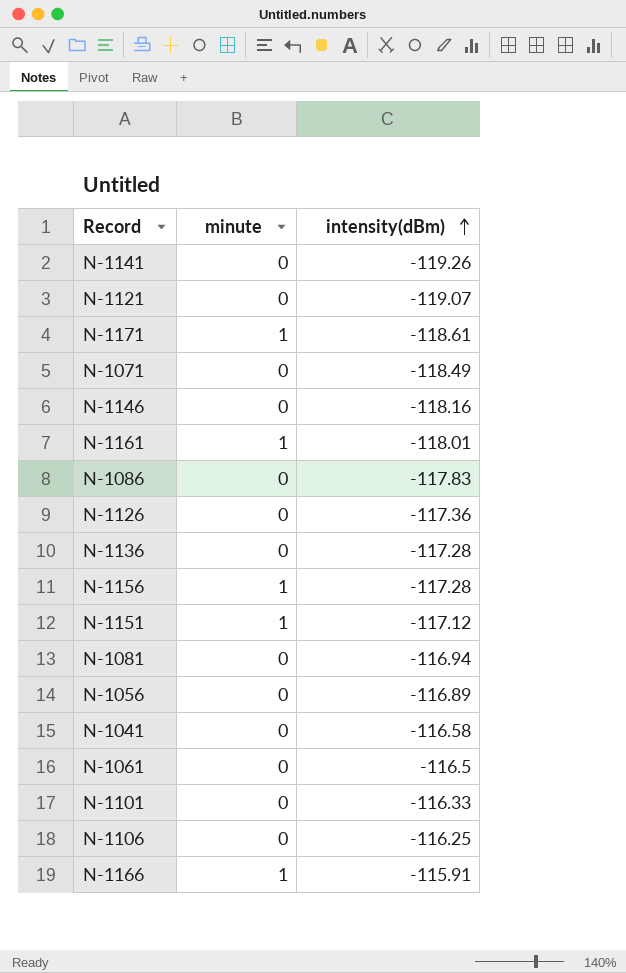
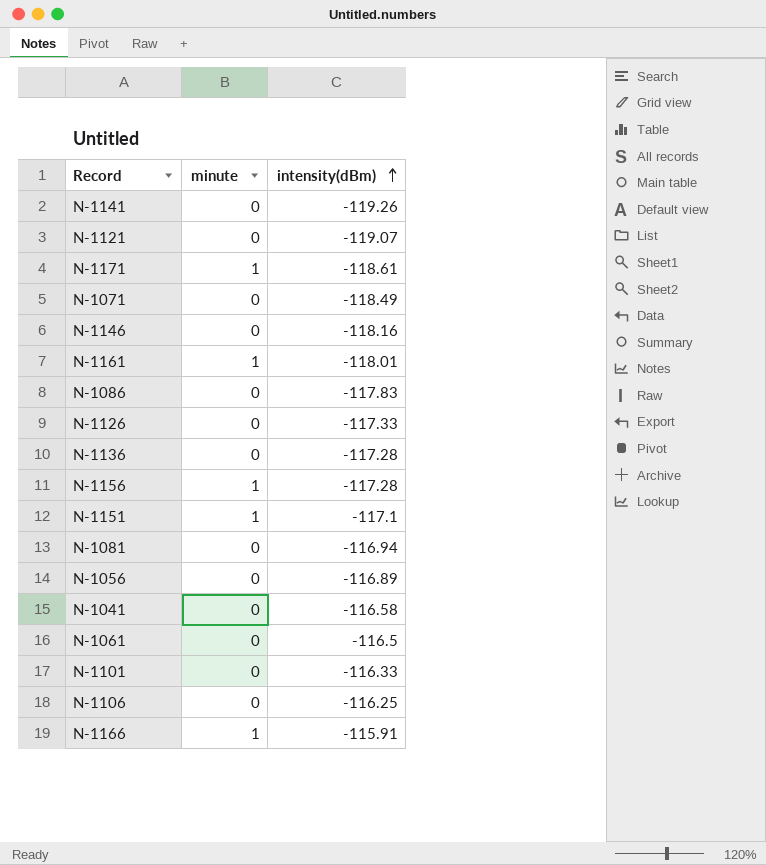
N-1126 | intensity(dBm): -117.36 -> -117.33
N-1151 | intensity(dBm): -117.12 -> -117.1

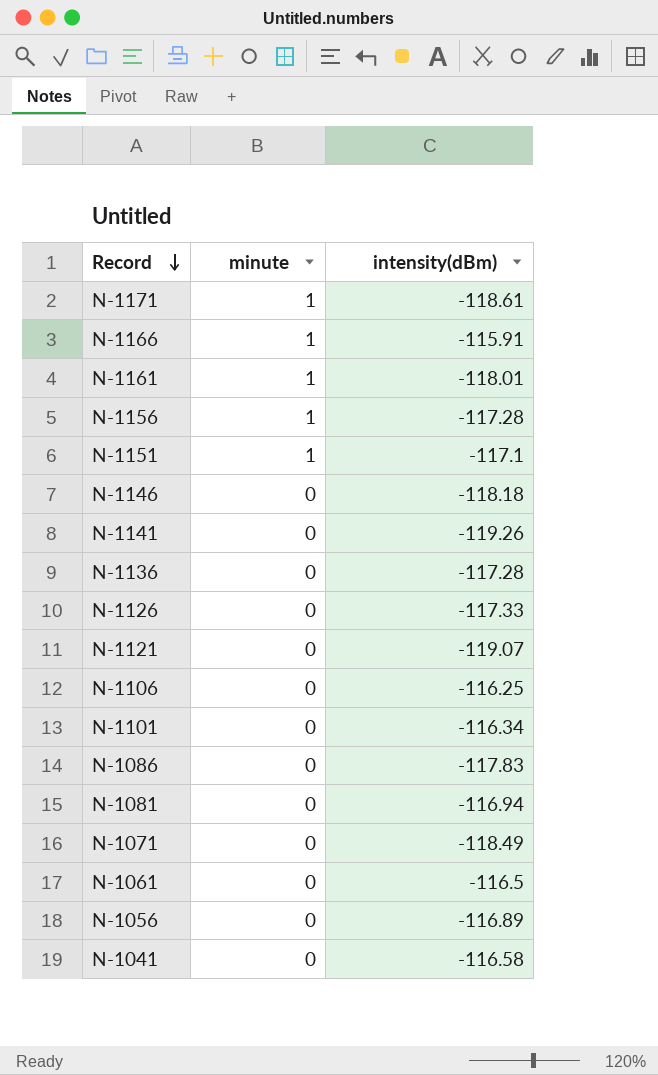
row order: intensity(dBm) ascending -> Record descending
N-1146 | intensity(dBm): -118.16 -> -118.18
N-1101 | intensity(dBm): -116.33 -> -116.34

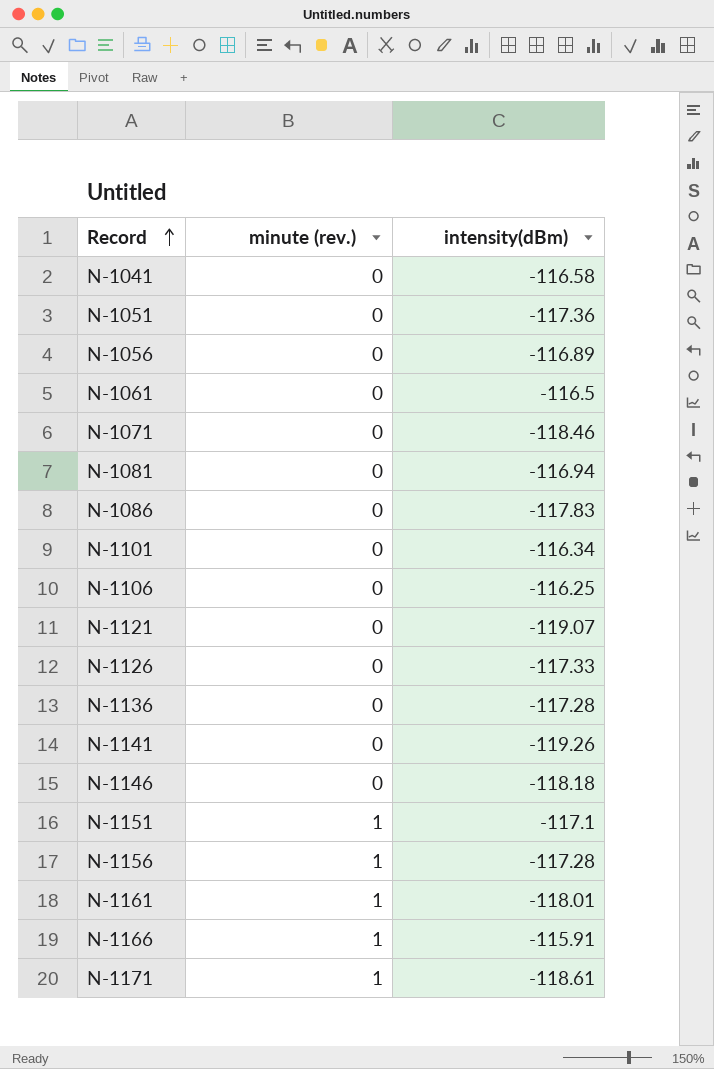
row order: Record descending -> Record ascending
column name: minute -> minute (rev.)
row N-1051: none -> 0 | -117.36
N-1071 | intensity(dBm): -118.49 -> -118.46

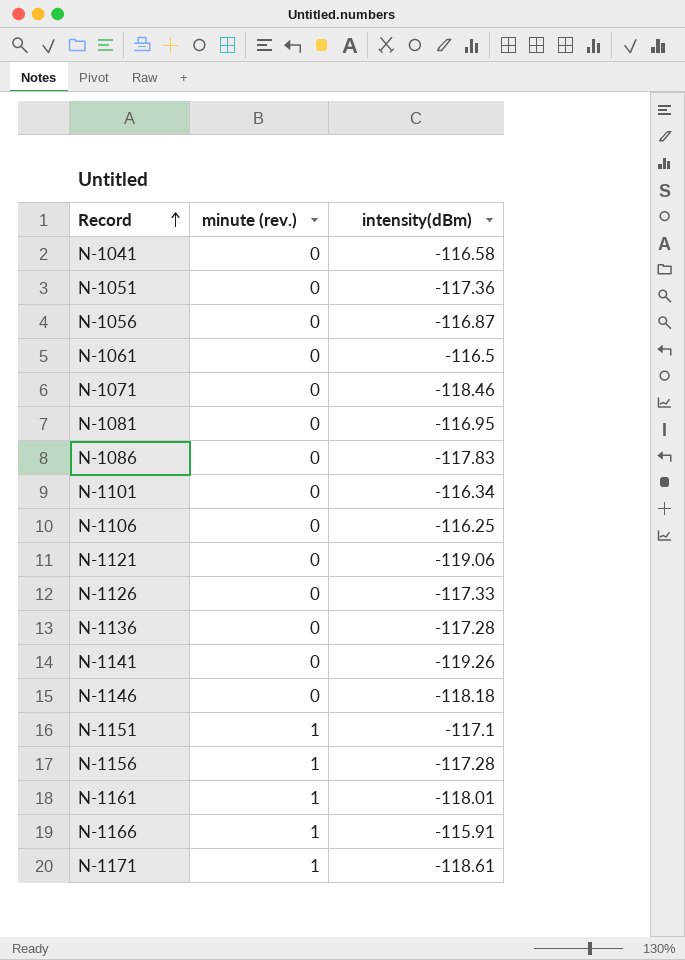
N-1056 | intensity(dBm): -116.89 -> -116.87
N-1081 | intensity(dBm): -116.94 -> -116.95
N-1121 | intensity(dBm): -119.07 -> -119.06

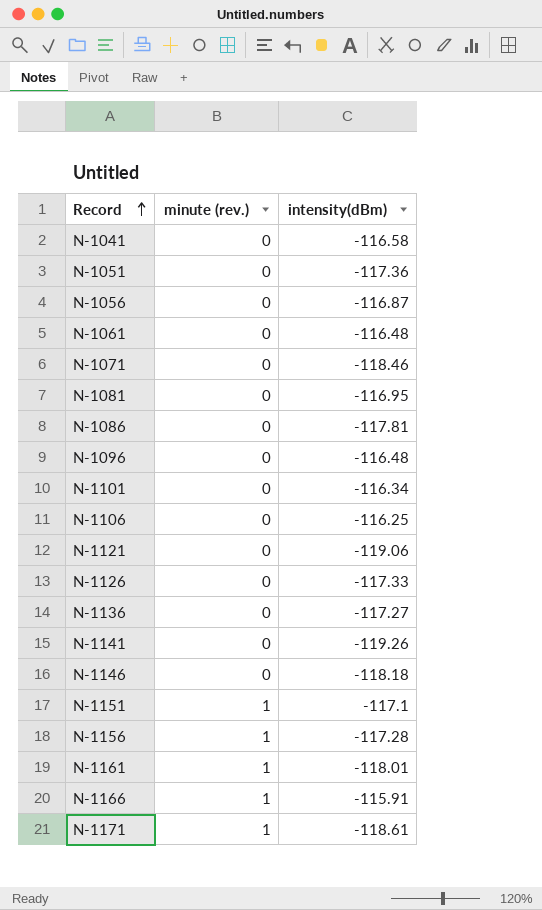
N-1061 | intensity(dBm): -116.5 -> -116.48
N-1086 | intensity(dBm): -117.83 -> -117.81
row N-1096: none -> 0 | -116.48
N-1136 | intensity(dBm): -117.28 -> -117.27

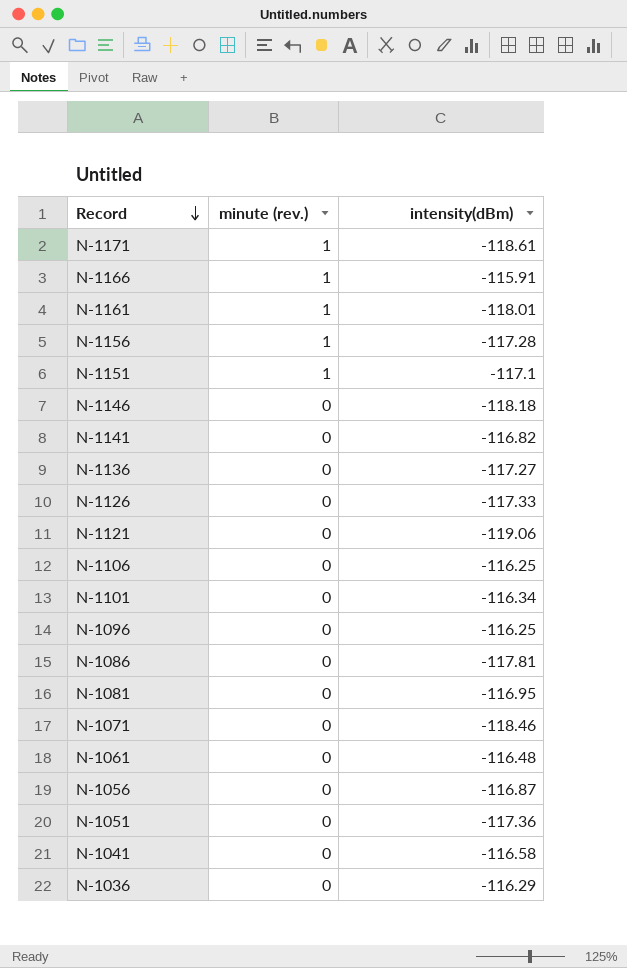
row order: Record ascending -> Record descending
N-1141 | intensity(dBm): -119.26 -> -116.82
N-1096 | intensity(dBm): -116.48 -> -116.25
row N-1036: none -> 0 | -116.29

